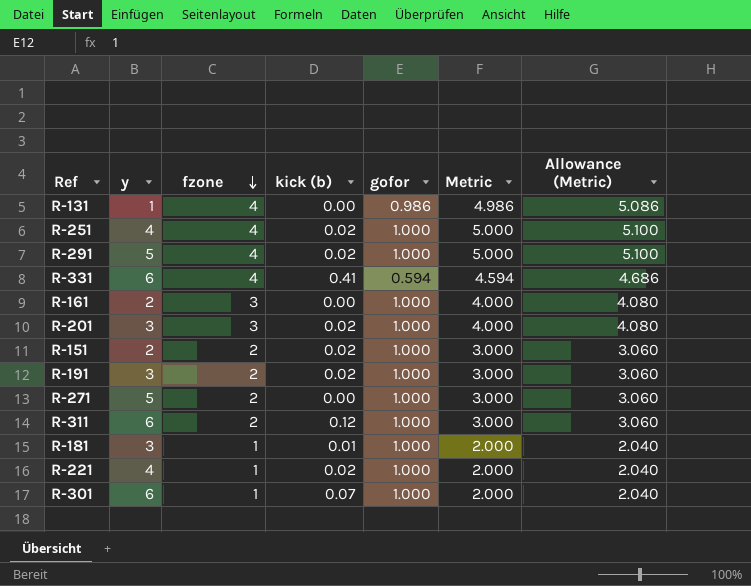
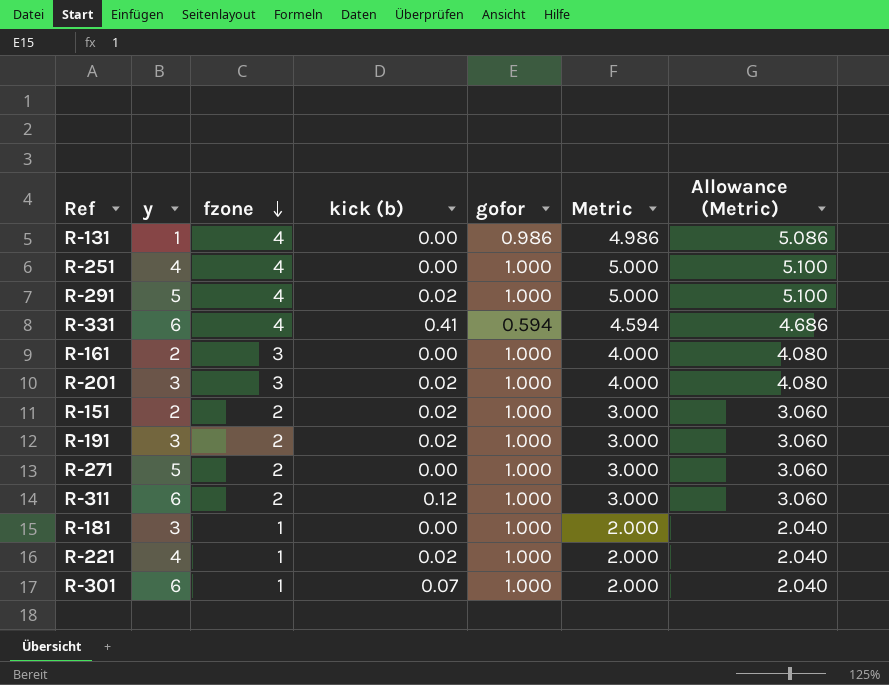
R-251 | kick (b): 0.02 -> 0.00
R-181 | kick (b): 0.01 -> 0.00

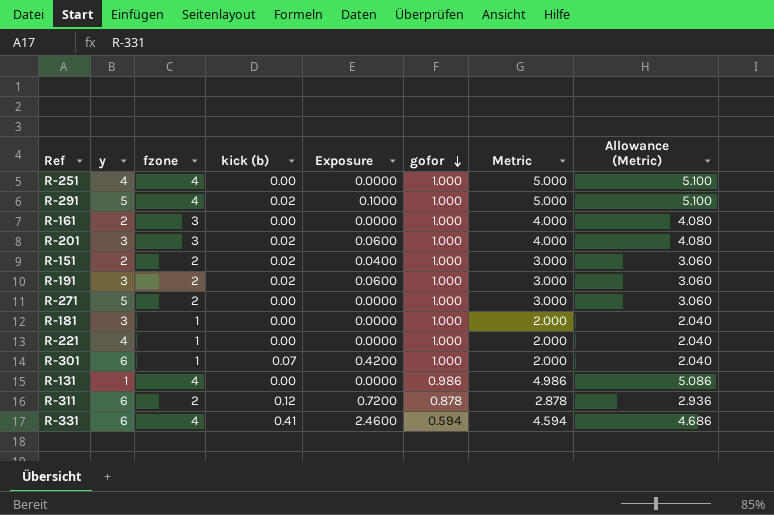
row order: fzone descending -> gofor descending
column Exposure | formula: none -> [y] * [kick (b)]
R-221 | kick (b): 0.02 -> 0.00
R-311 | gofor: 1.000 -> 0.878
R-311 | Metric: 3.000 -> 2.878
R-311 | Allowance (Metric): 3.060 -> 2.936

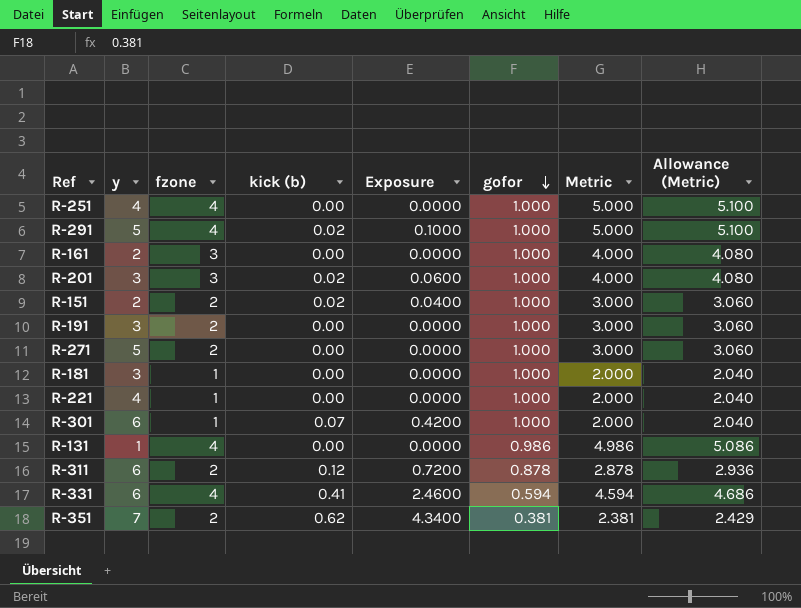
R-191 | kick (b): 0.02 -> 0.00
R-191 | Exposure: 0.0600 -> 0.0000
row R-351: none -> 7 | 2 | 0.62 | 4.3400 | 0.381 | 2.381 | 2.429

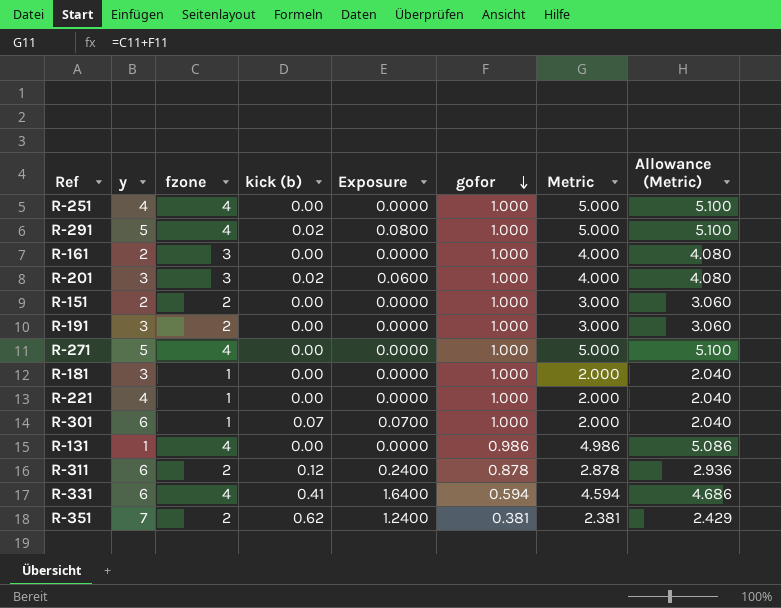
column Exposure | formula: [y] * [kick (b)] -> [fzone] * [kick (b)]
R-151 | kick (b): 0.02 -> 0.00
R-271 | fzone: 2 -> 4
R-271 | Metric: 3.000 -> 5.000
R-271 | Allowance (Metric): 3.060 -> 5.100

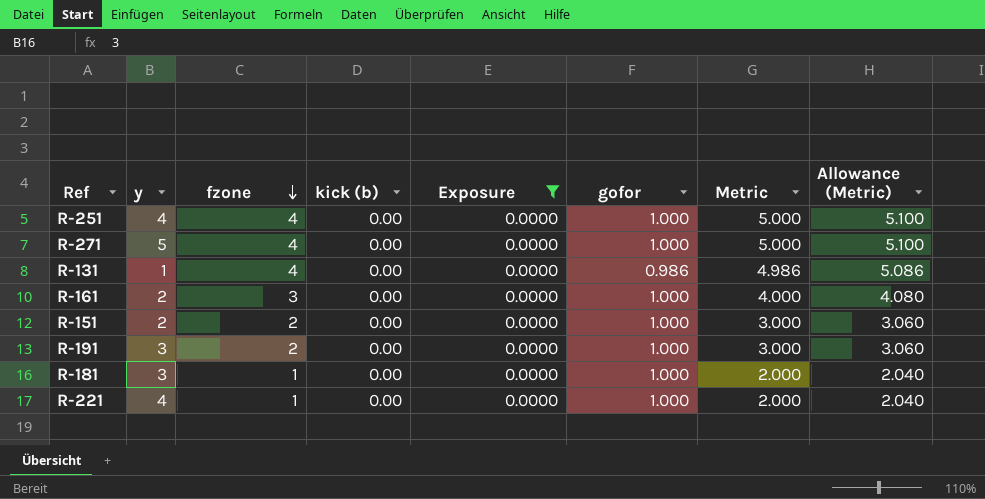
filter: none -> Exposure = 0.0000
row order: gofor descending -> fzone descending

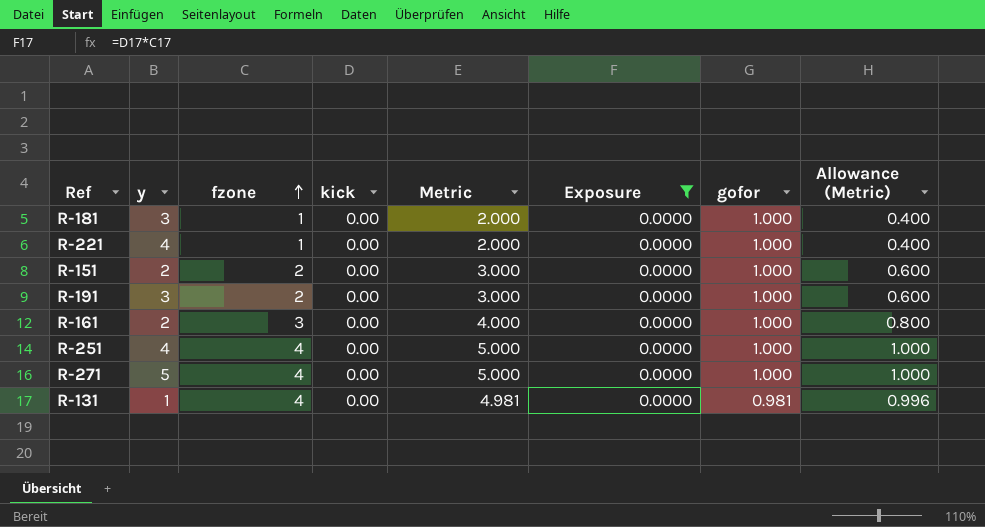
row order: fzone descending -> fzone ascending
column name: kick (b) -> kick
column Metric | position: 7 -> 5
column Allowance (Metric) | formula: [Metric] * 1.02 -> [Metric] * 0.2
R-131 | Metric: 4.986 -> 4.981
R-131 | gofor: 0.986 -> 0.981

